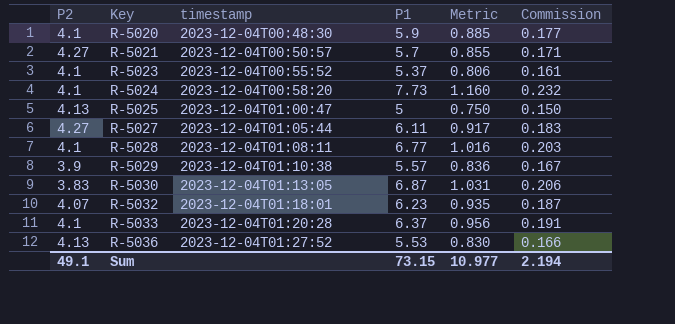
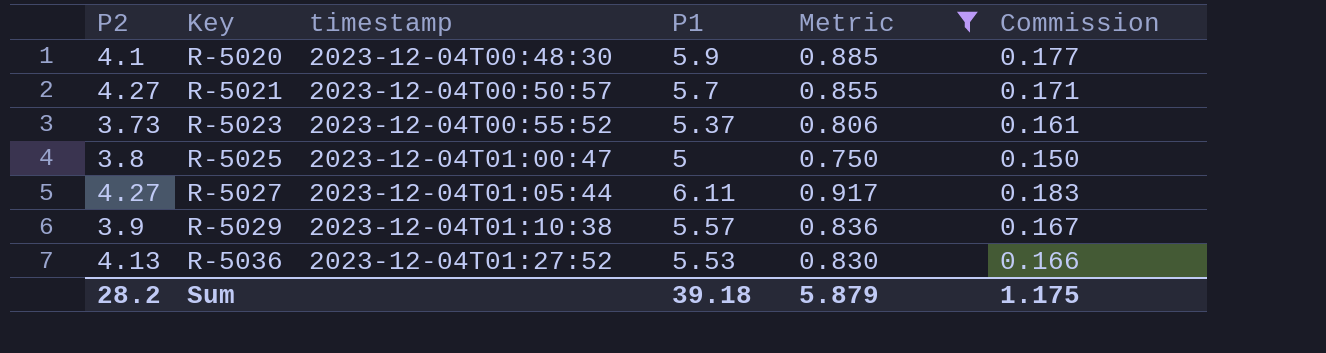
filter: none -> Metric <= 0.917
R-5023 | P2: 4.1 -> 3.73
R-5025 | P2: 4.13 -> 3.8
Sum | P2: 49.1 -> 28.2
Sum | P1: 73.15 -> 39.18
Sum | Metric: 10.977 -> 5.879
Sum | Commission: 2.194 -> 1.175

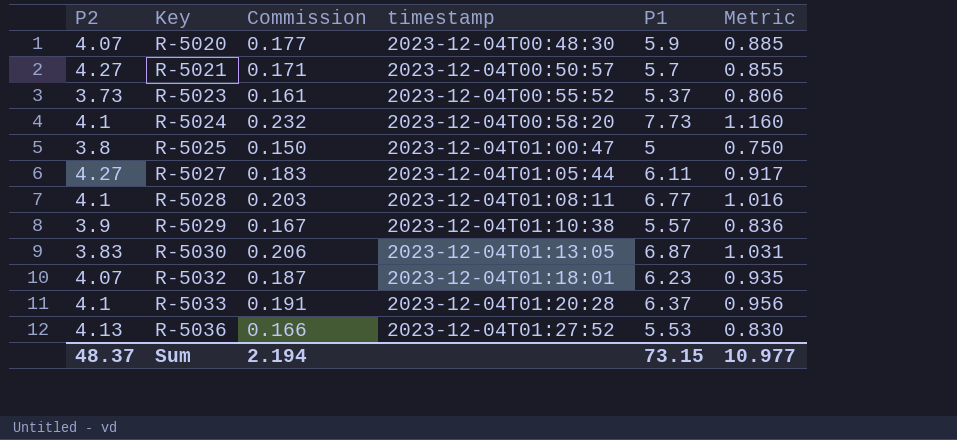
filter: Metric <= 0.917 -> none
column Commission | position: 6 -> 3
R-5020 | P2: 4.1 -> 4.07
Sum | P2: 28.2 -> 48.37
Sum | Commission: 1.175 -> 2.194
Sum | P1: 39.18 -> 73.15
Sum | Metric: 5.879 -> 10.977

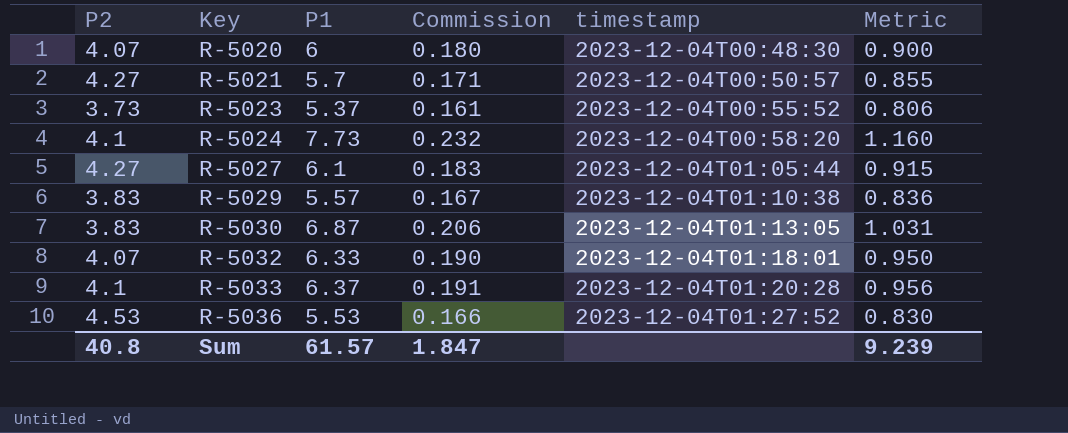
column P1 | position: 5 -> 3
row R-5025: 3.8 | 0.150 | 2023-12-04T01:00:47 | 5 | 0.750 -> none
row R-5028: 4.1 | 0.203 | 2023-12-04T01:08:11 | 6.77 | 1.016 -> none
R-5020 | P1: 5.9 -> 6
R-5020 | Commission: 0.177 -> 0.180
R-5020 | Metric: 0.885 -> 0.900
R-5027 | P1: 6.11 -> 6.1
R-5027 | Metric: 0.917 -> 0.915
R-5029 | P2: 3.9 -> 3.83
R-5032 | P1: 6.23 -> 6.33
R-5032 | Commission: 0.187 -> 0.190
R-5032 | Metric: 0.935 -> 0.950
R-5036 | P2: 4.13 -> 4.53
Sum | P2: 48.37 -> 40.8
Sum | P1: 73.15 -> 61.57
Sum | Commission: 2.194 -> 1.847
Sum | Metric: 10.977 -> 9.239

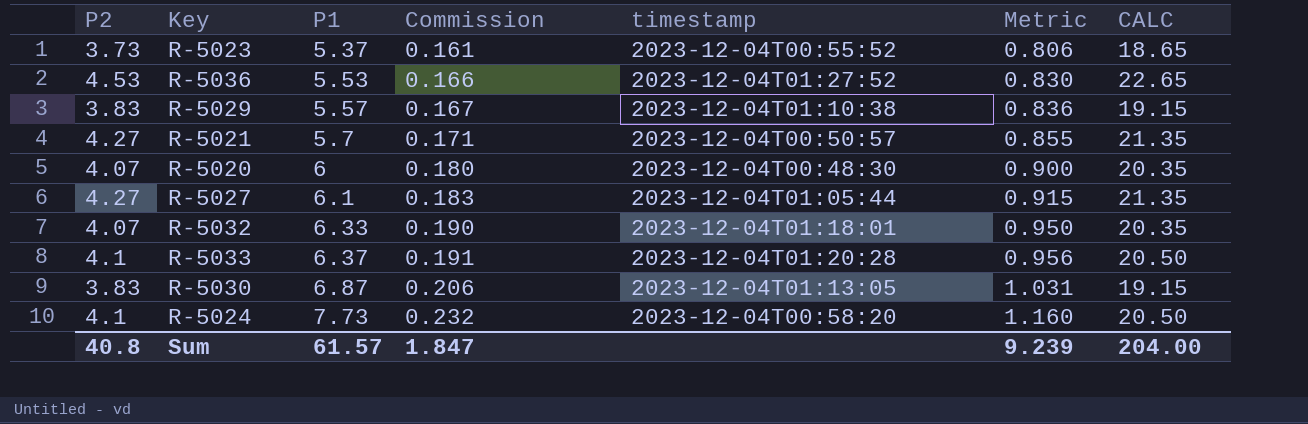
row order: Key ascending -> P1 ascending
column CALC | formula: none -> [P2] * 5

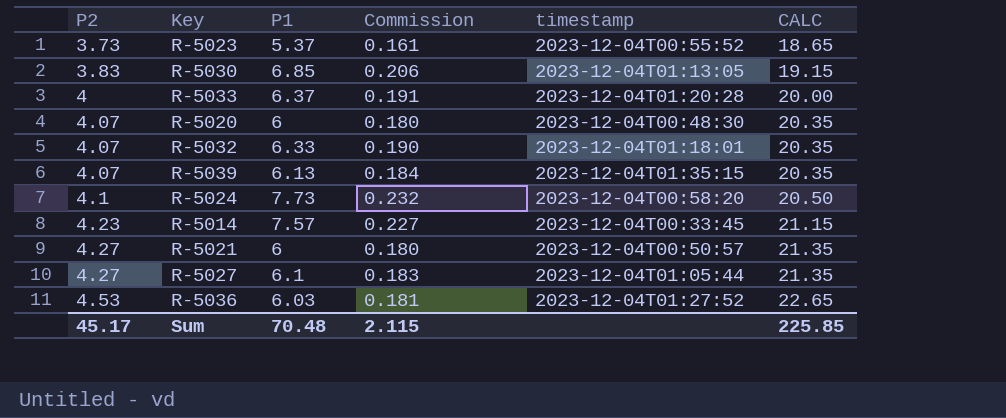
row order: P1 ascending -> P2 ascending
column Metric | formula: [P1] * 0.15 -> none
row R-5029: 3.83 | 5.57 | 0.167 | 2023-12-04T01:10:38 | 0.836 | 19.15 -> none
R-5030 | P1: 6.87 -> 6.85
R-5033 | P2: 4.1 -> 4
R-5033 | CALC: 20.50 -> 20.00
row R-5039: none -> 4.07 | 6.13 | 0.184 | 2023-12-04T01:35:15 | 20.35
row R-5014: none -> 4.23 | 7.57 | 0.227 | 2023-12-04T00:33:45 | 21.15
R-5021 | P1: 5.7 -> 6
R-5021 | Commission: 0.171 -> 0.180
R-5036 | P1: 5.53 -> 6.03
R-5036 | Commission: 0.166 -> 0.181
Sum | P2: 40.8 -> 45.17
Sum | P1: 61.57 -> 70.48
Sum | Commission: 1.847 -> 2.115
Sum | CALC: 204.00 -> 225.85

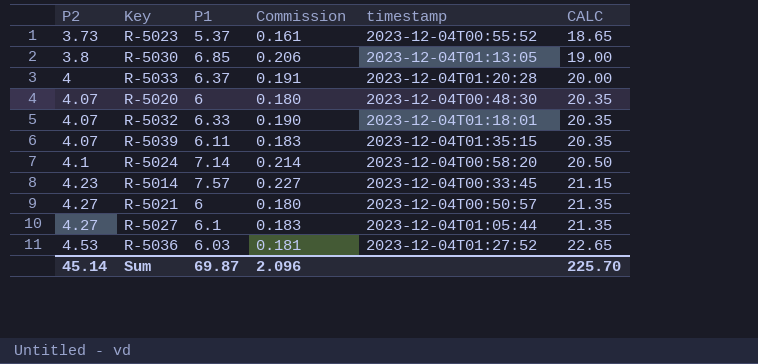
R-5030 | P2: 3.83 -> 3.8
R-5030 | CALC: 19.15 -> 19.00
R-5039 | P1: 6.13 -> 6.11
R-5039 | Commission: 0.184 -> 0.183
R-5024 | P1: 7.73 -> 7.14
R-5024 | Commission: 0.232 -> 0.214
Sum | P2: 45.17 -> 45.14
Sum | P1: 70.48 -> 69.87
Sum | Commission: 2.115 -> 2.096
Sum | CALC: 225.85 -> 225.70

